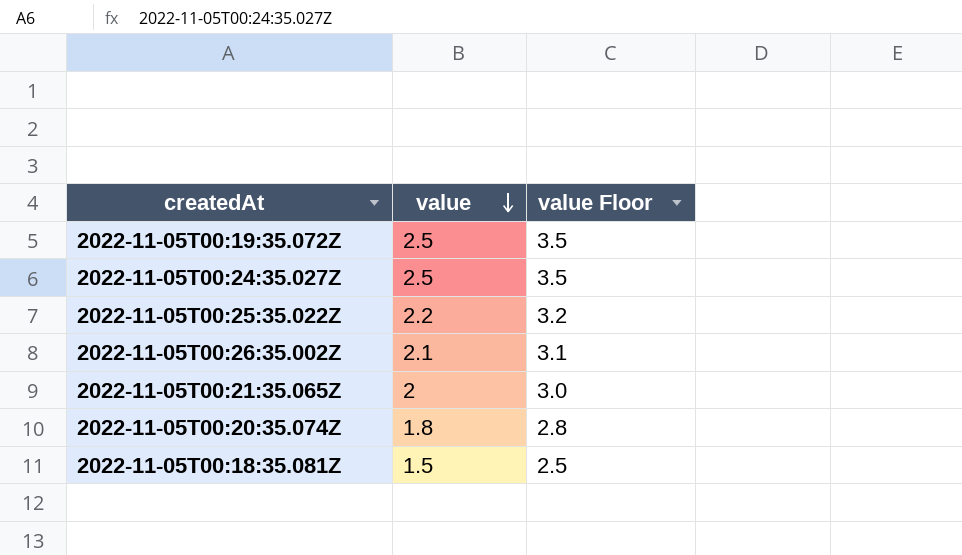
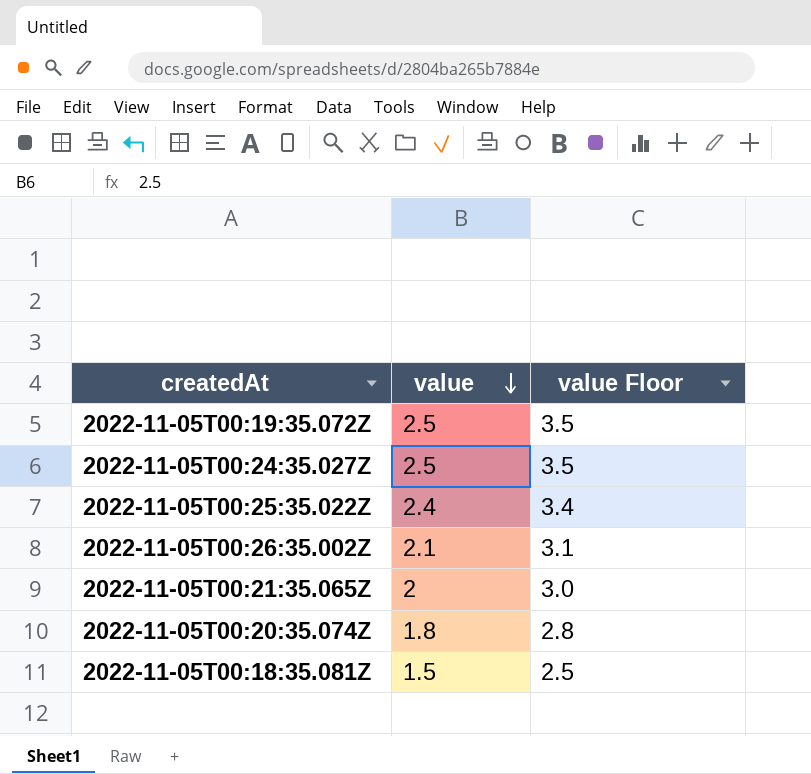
2022-11-05T00:25:35.022Z | value: 2.2 -> 2.4
2022-11-05T00:25:35.022Z | value Floor: 3.2 -> 3.4

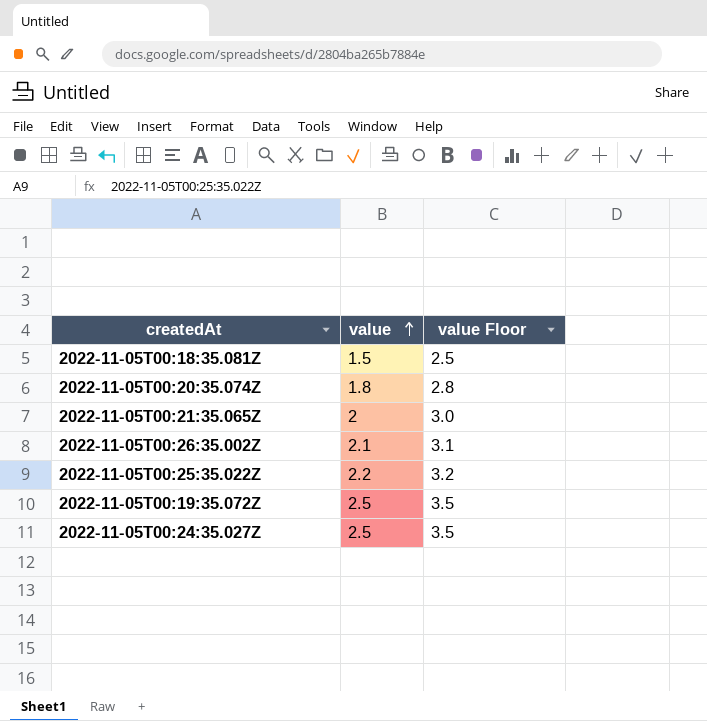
row order: value descending -> value ascending
2022-11-05T00:25:35.022Z | value: 2.4 -> 2.2
2022-11-05T00:25:35.022Z | value Floor: 3.4 -> 3.2

